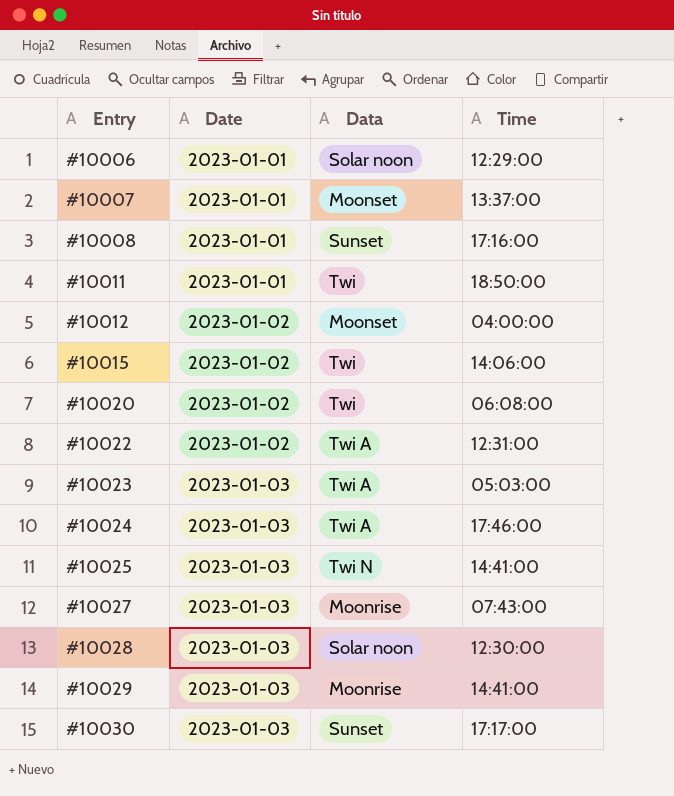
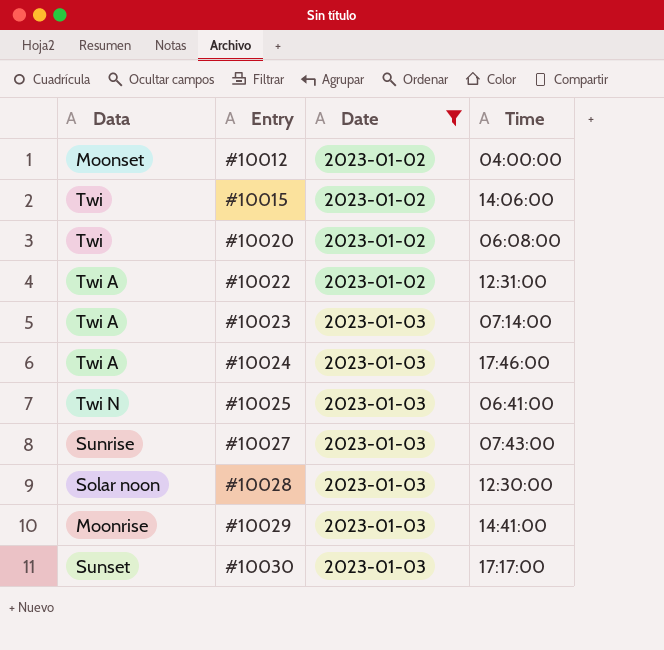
filter: none -> Date != 2023-01-01
column Data | position: 3 -> 1
#10023 | Time: 05:03:00 -> 07:14:00
#10025 | Time: 14:41:00 -> 06:41:00
#10027 | Data: Moonrise -> Sunrise

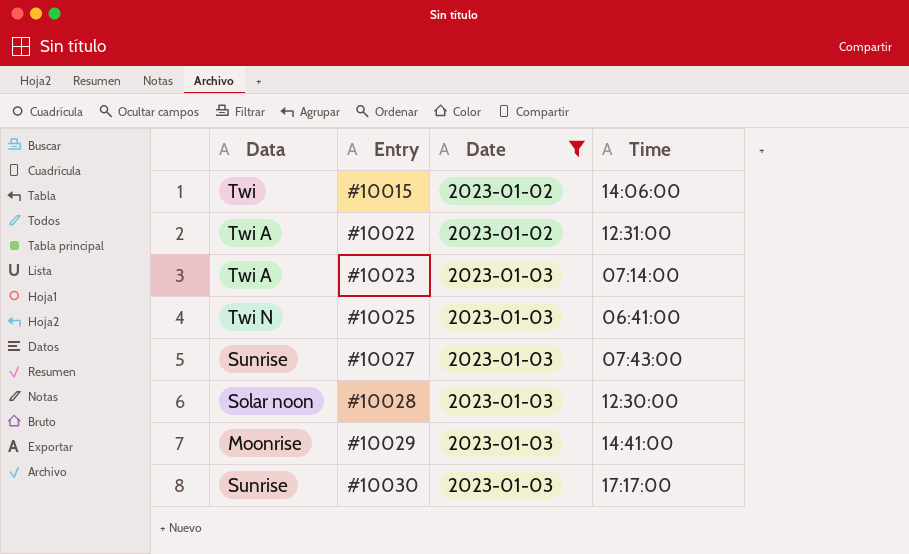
row #10012: Moonset | 2023-01-02 | 04:00:00 -> none
row #10020: Twi | 2023-01-02 | 06:08:00 -> none
row #10024: Twi A | 2023-01-03 | 17:46:00 -> none
#10030 | Data: Sunset -> Sunrise

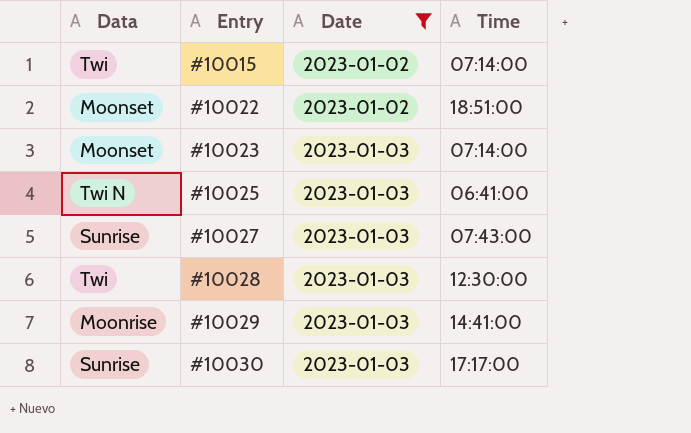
#10015 | Time: 14:06:00 -> 07:14:00
#10022 | Data: Twi A -> Moonset
#10022 | Time: 12:31:00 -> 18:51:00
#10023 | Data: Twi A -> Moonset
#10028 | Data: Solar noon -> Twi

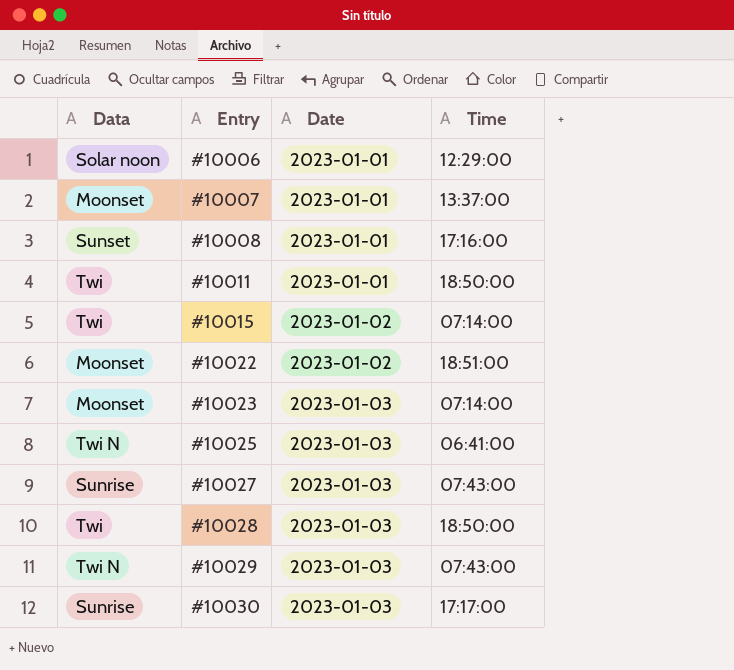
filter: Date != 2023-01-01 -> none
#10028 | Time: 12:30:00 -> 18:50:00
#10029 | Data: Moonrise -> Twi N
#10029 | Time: 14:41:00 -> 07:43:00

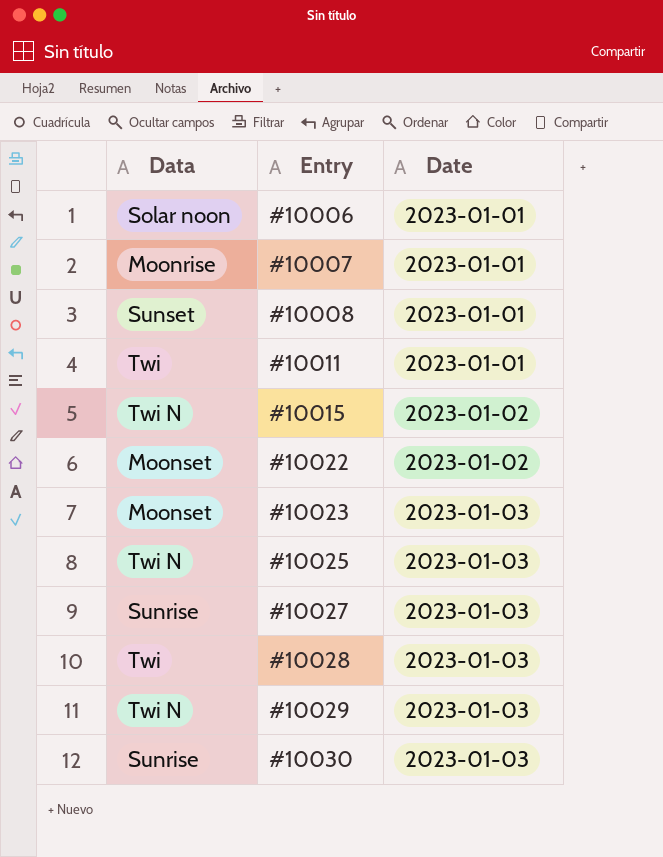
column Time | position: 4 -> none
#10007 | Data: Moonset -> Moonrise
#10015 | Data: Twi -> Twi N

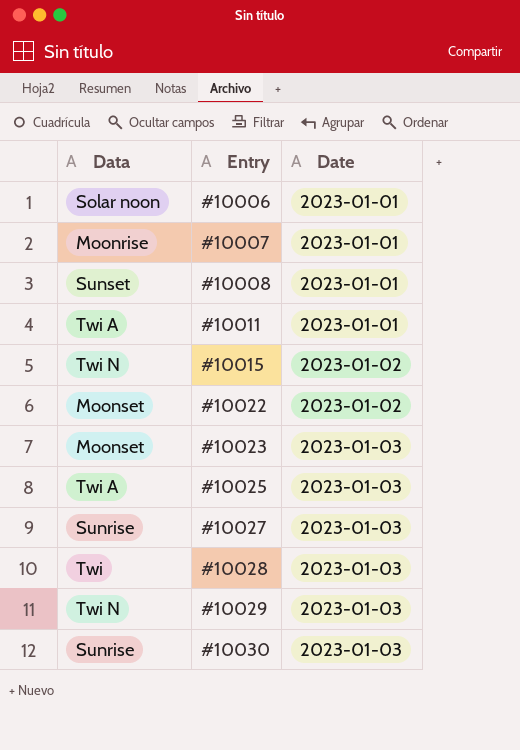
#10011 | Data: Twi -> Twi A
#10025 | Data: Twi N -> Twi A

